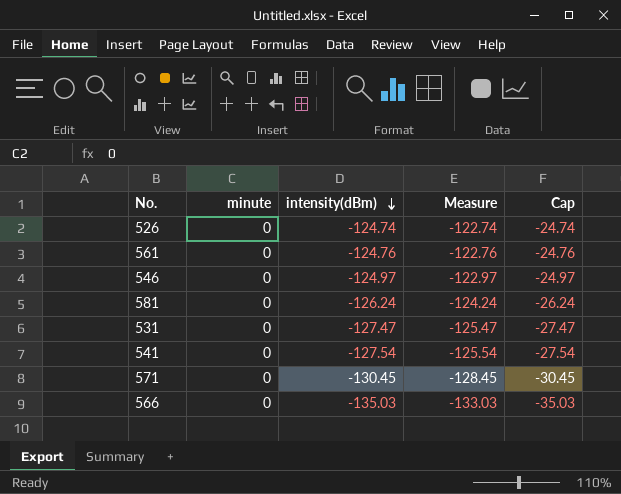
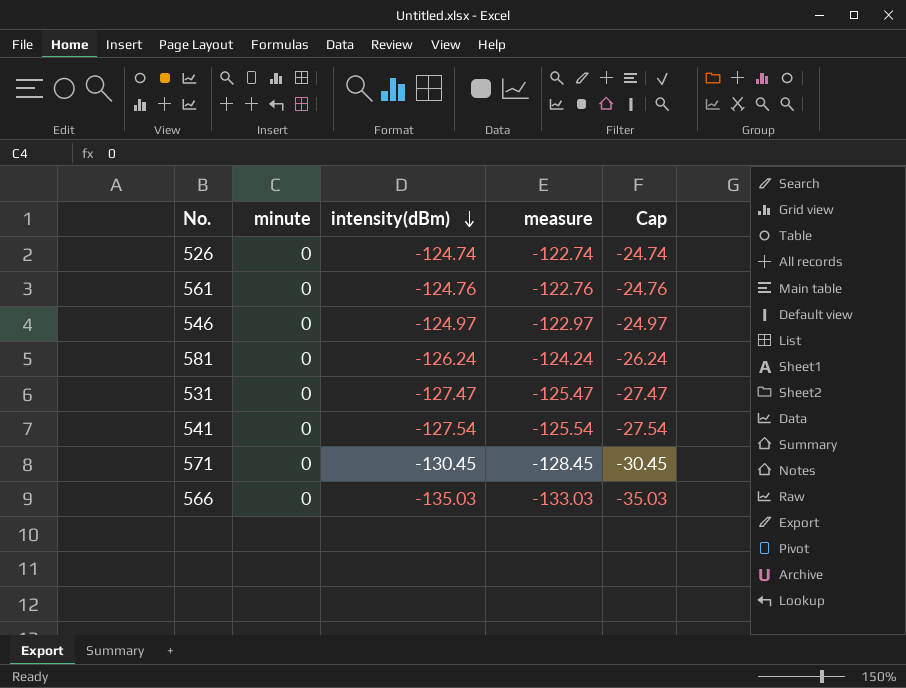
column name: Measure -> measure

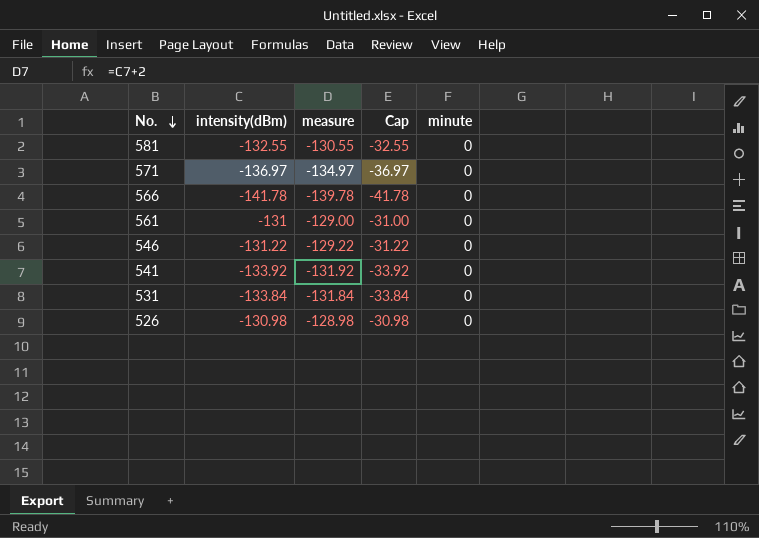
row order: intensity(dBm) descending -> No. descending
column minute | position: 2 -> 5
581 | intensity(dBm): -126.24 -> -132.55
581 | measure: -124.24 -> -130.55
581 | Cap: -26.24 -> -32.55
571 | intensity(dBm): -130.45 -> -136.97
571 | measure: -128.45 -> -134.97
571 | Cap: -30.45 -> -36.97
566 | intensity(dBm): -135.03 -> -141.78
566 | measure: -133.03 -> -139.78
566 | Cap: -35.03 -> -41.78
561 | intensity(dBm): -124.76 -> -131
561 | measure: -122.76 -> -129.00
561 | Cap: -24.76 -> -31.00
546 | intensity(dBm): -124.97 -> -131.22
546 | measure: -122.97 -> -129.22
546 | Cap: -24.97 -> -31.22
541 | intensity(dBm): -127.54 -> -133.92
541 | measure: -125.54 -> -131.92
541 | Cap: -27.54 -> -33.92
531 | intensity(dBm): -127.47 -> -133.84
531 | measure: -125.47 -> -131.84
531 | Cap: -27.47 -> -33.84
526 | intensity(dBm): -124.74 -> -130.98
526 | measure: -122.74 -> -128.98
526 | Cap: -24.74 -> -30.98

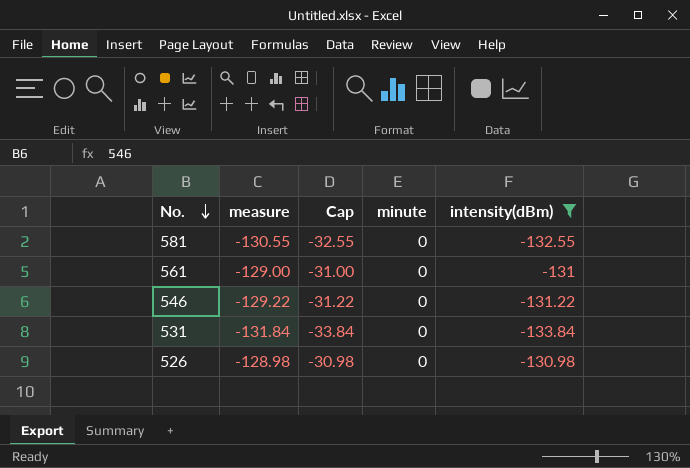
filter: none -> intensity(dBm) >= -133.84
column intensity(dBm) | position: 2 -> 5

